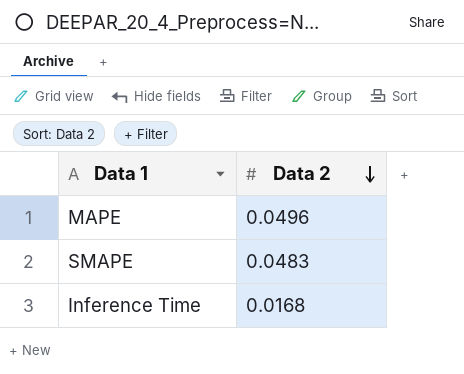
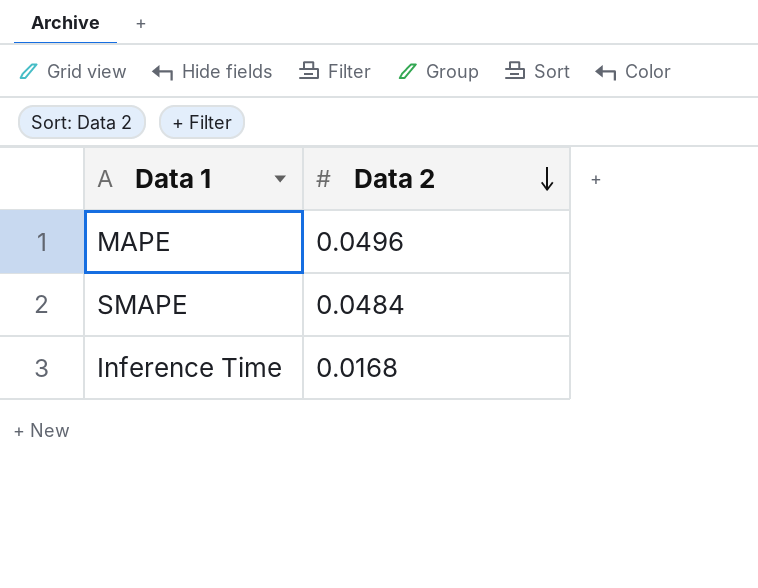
SMAPE | Data 2: 0.0483 -> 0.0484

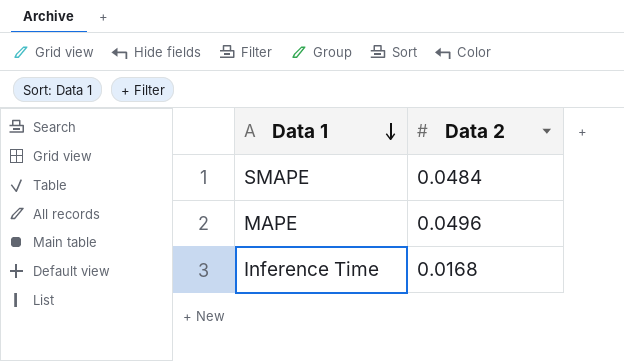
row order: Data 2 descending -> Data 1 descending

